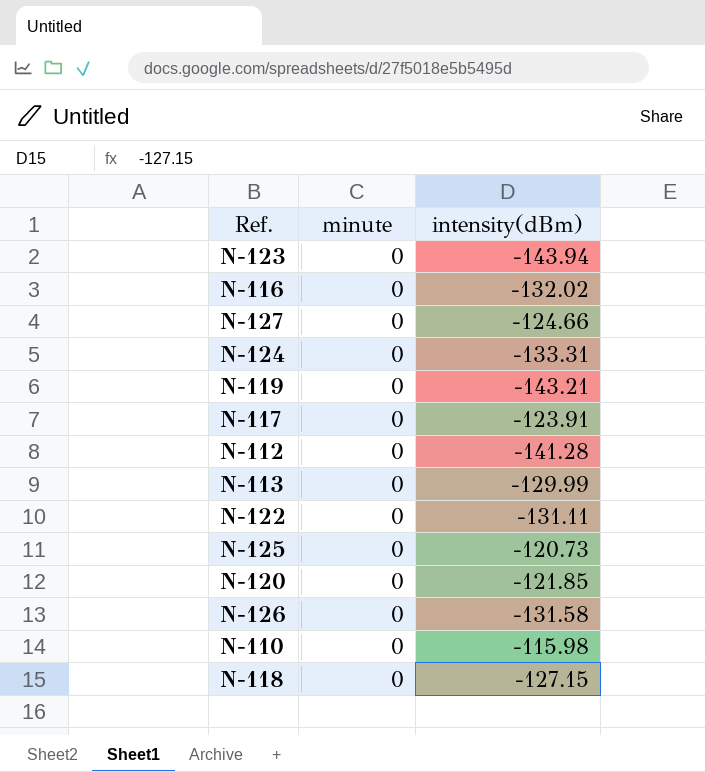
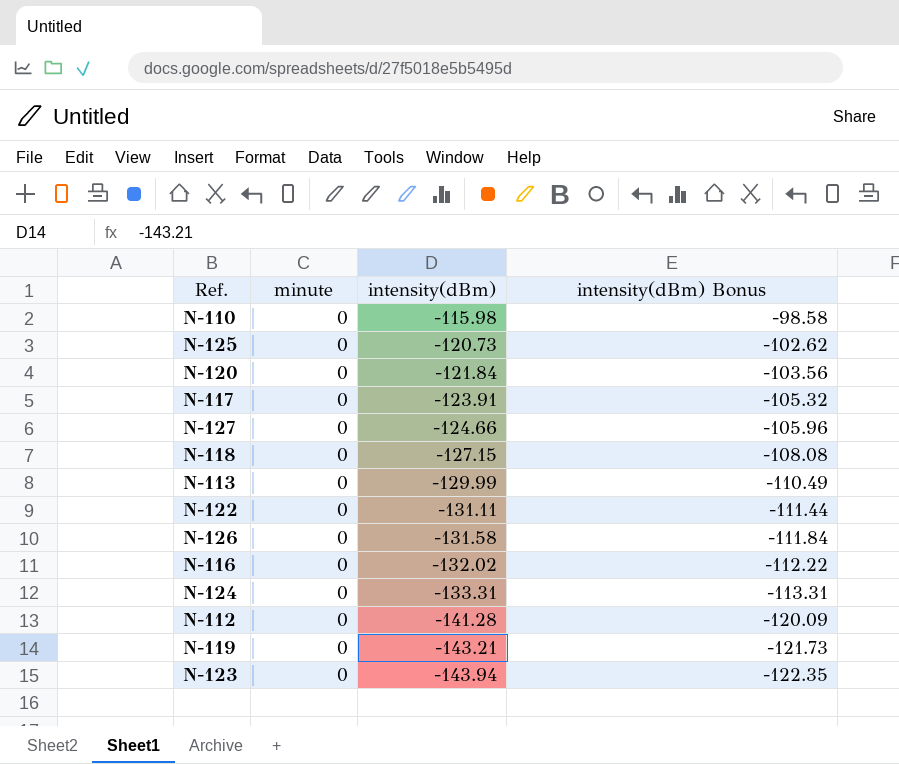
row order: none -> intensity(dBm) descending
column intensity(dBm) Bonus | formula: none -> [intensity(dBm)] * 0.85
N-120 | intensity(dBm): -121.85 -> -121.84

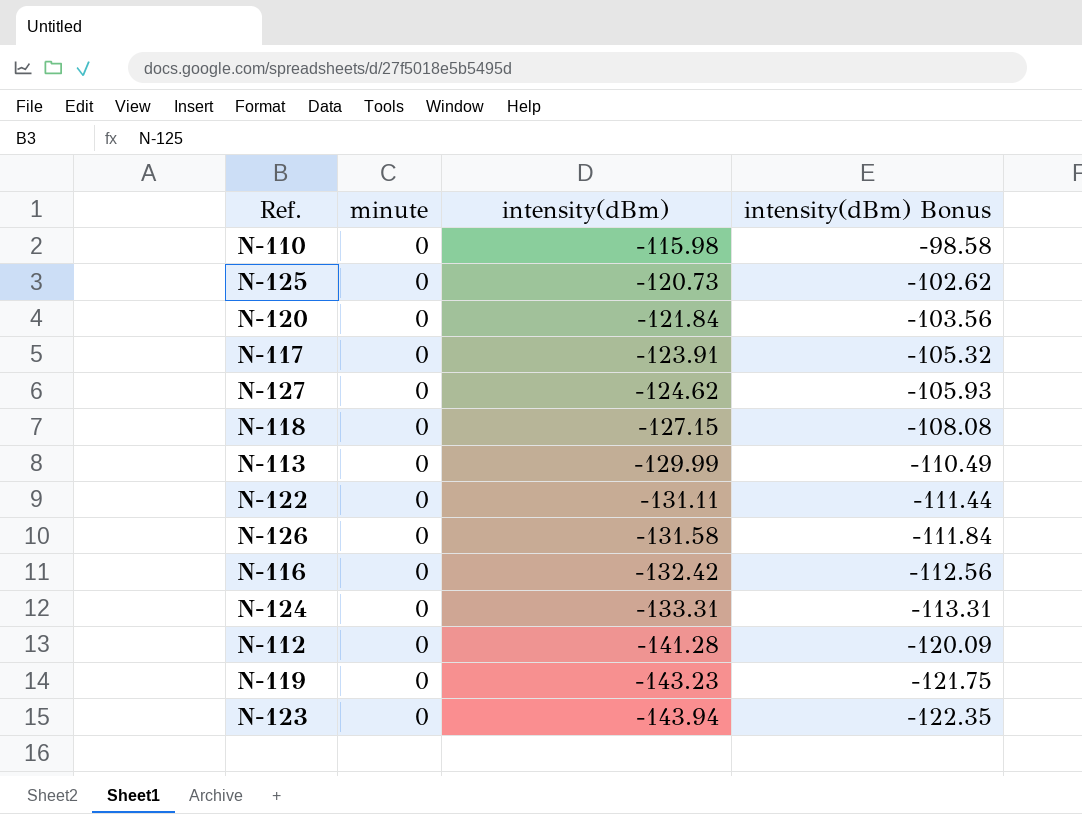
N-127 | intensity(dBm): -124.66 -> -124.62
N-127 | intensity(dBm) Bonus: -105.96 -> -105.93
N-116 | intensity(dBm): -132.02 -> -132.42
N-116 | intensity(dBm) Bonus: -112.22 -> -112.56
N-119 | intensity(dBm): -143.21 -> -143.23
N-119 | intensity(dBm) Bonus: -121.73 -> -121.75

